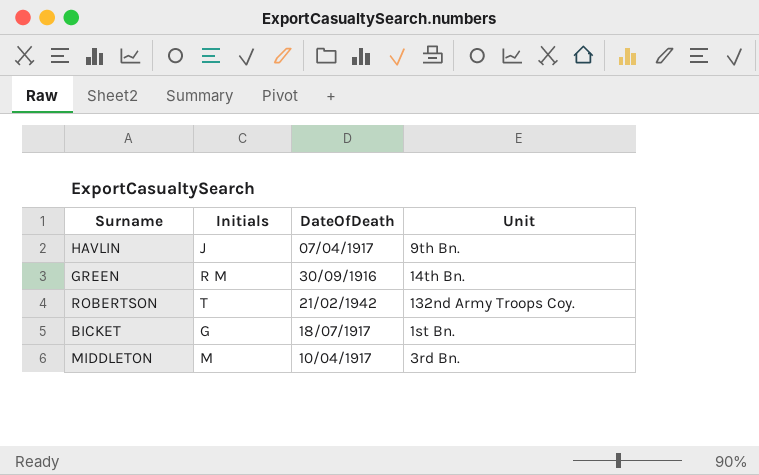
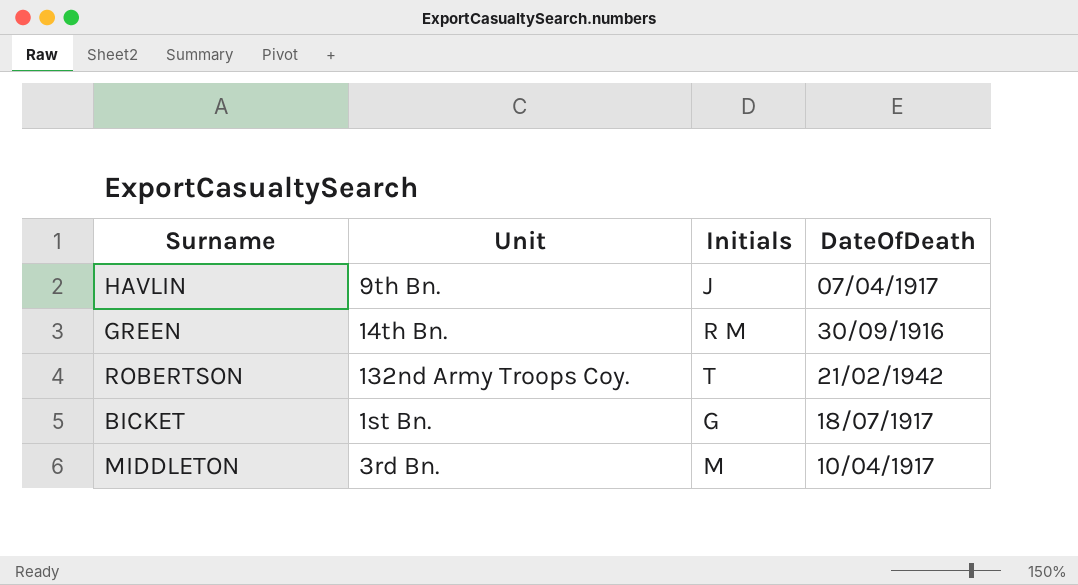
column Unit | position: 4 -> 2

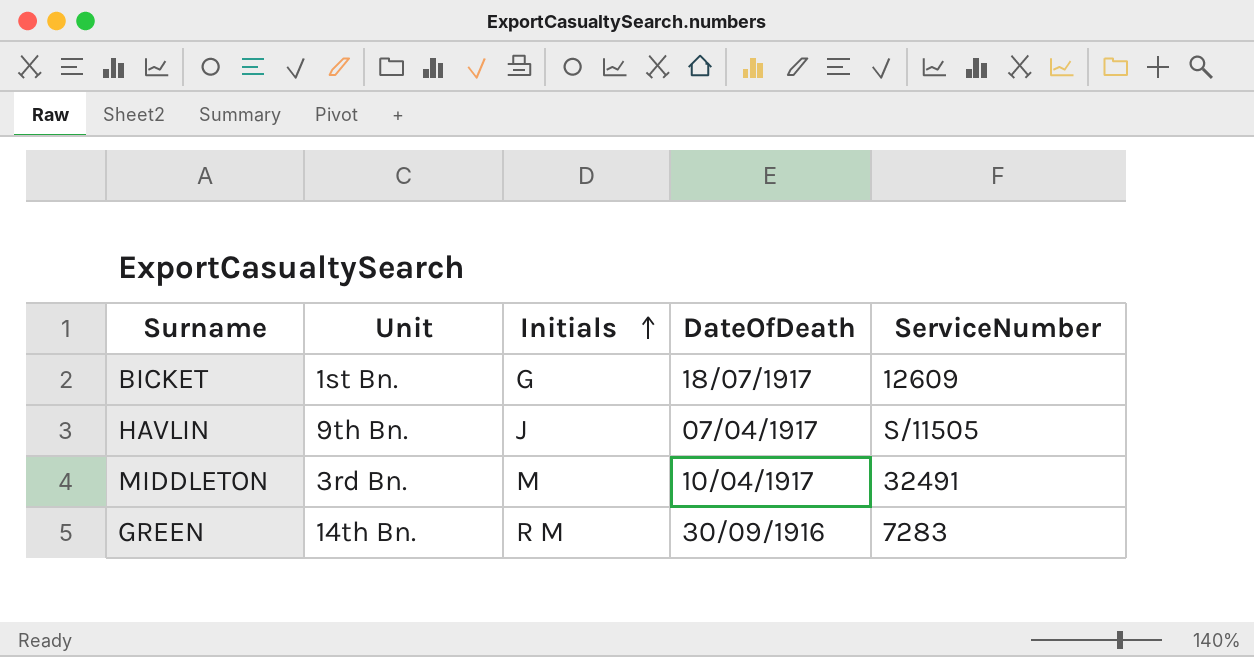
row order: none -> Initials ascending
column ServiceNumber | position: none -> 5
row ROBERTSON: 132nd Army Troops Coy. | T | 21/02/1942 -> none

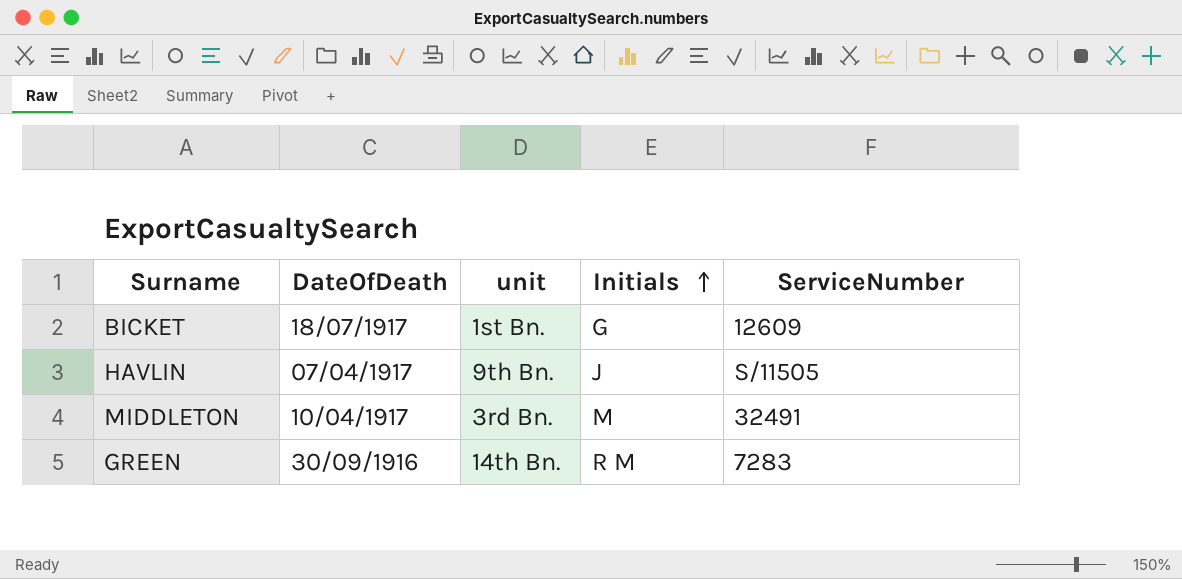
column DateOfDeath | position: 4 -> 2
column name: Unit -> unit

